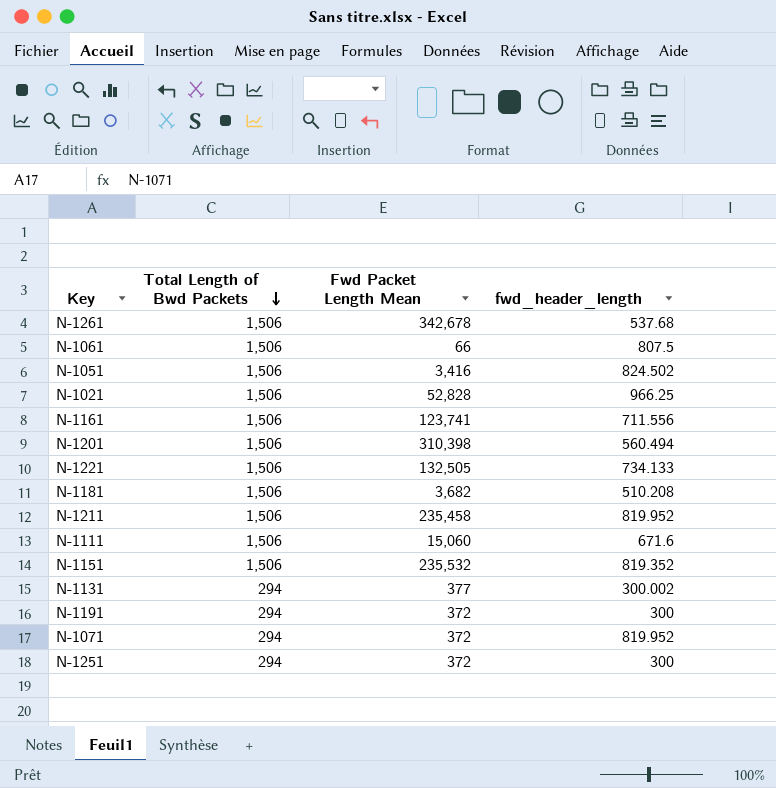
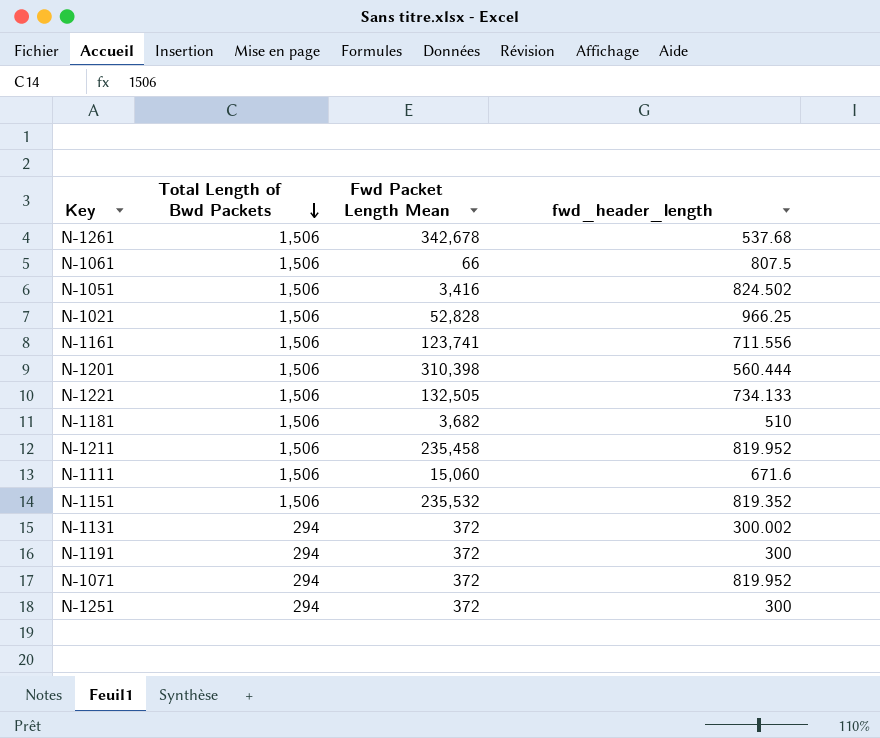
N-1201 | fwd_header_length: 560.494 -> 560.444
N-1181 | fwd_header_length: 510.208 -> 510
N-1131 | Fwd Packet Length Mean: 377 -> 372

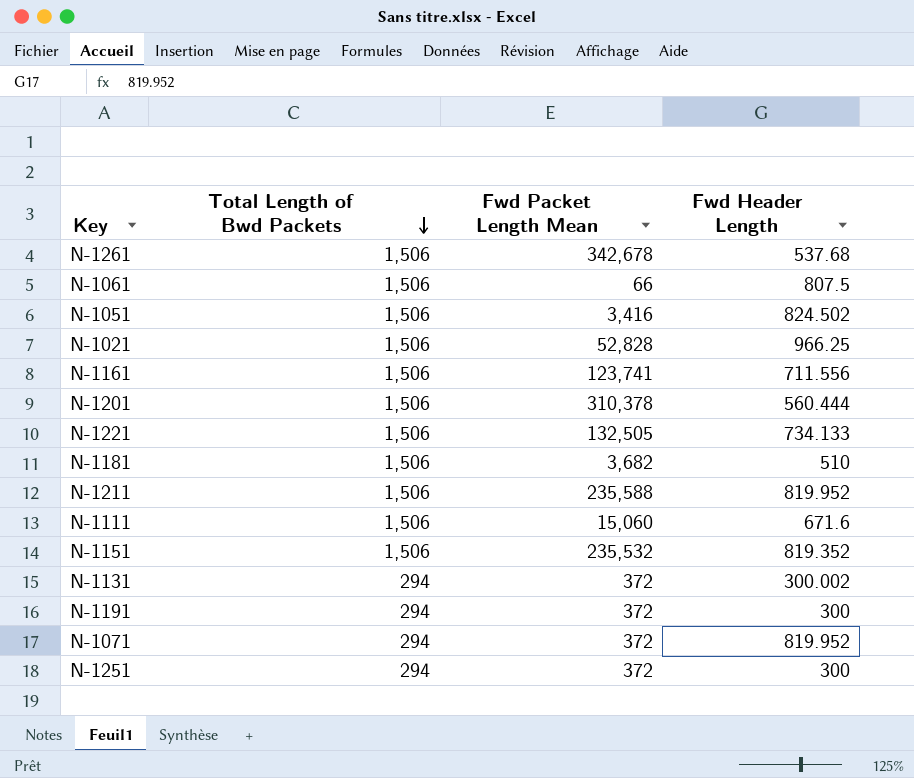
column name: fwd_header_length -> Fwd Header Length
N-1201 | Fwd Packet Length Mean: 310,398 -> 310,378
N-1211 | Fwd Packet Length Mean: 235,458 -> 235,588

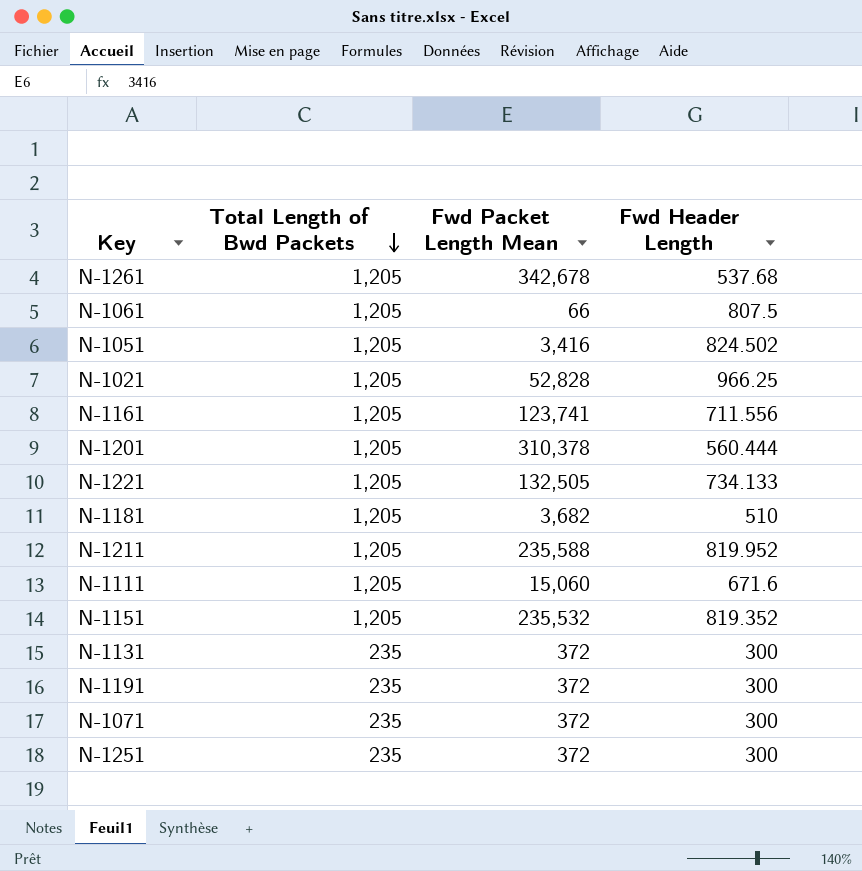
N-1261 | Total Length of Bwd Packets: 1,506 -> 1,205
N-1061 | Total Length of Bwd Packets: 1,506 -> 1,205
N-1051 | Total Length of Bwd Packets: 1,506 -> 1,205
N-1021 | Total Length of Bwd Packets: 1,506 -> 1,205
N-1161 | Total Length of Bwd Packets: 1,506 -> 1,205
N-1201 | Total Length of Bwd Packets: 1,506 -> 1,205
N-1221 | Total Length of Bwd Packets: 1,506 -> 1,205
N-1181 | Total Length of Bwd Packets: 1,506 -> 1,205
N-1211 | Total Length of Bwd Packets: 1,506 -> 1,205
N-1111 | Total Length of Bwd Packets: 1,506 -> 1,205
N-1151 | Total Length of Bwd Packets: 1,506 -> 1,205
N-1131 | Total Length of Bwd Packets: 294 -> 235
N-1131 | Fwd Header Length: 300.002 -> 300
N-1191 | Total Length of Bwd Packets: 294 -> 235
N-1071 | Total Length of Bwd Packets: 294 -> 235
N-1071 | Fwd Header Length: 819.952 -> 300
N-1251 | Total Length of Bwd Packets: 294 -> 235

